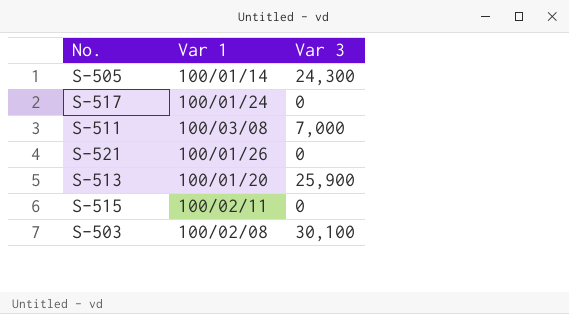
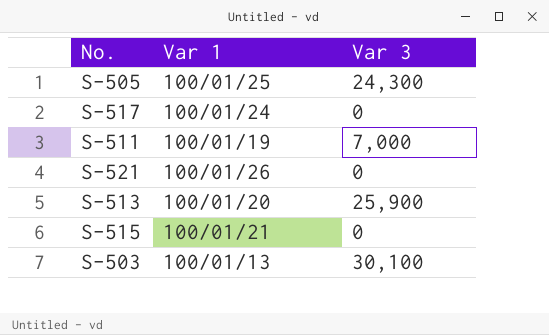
S-505 | Var 1: 100/01/14 -> 100/01/25
S-511 | Var 1: 100/03/08 -> 100/01/19
S-515 | Var 1: 100/02/11 -> 100/01/21
S-503 | Var 1: 100/02/08 -> 100/01/13

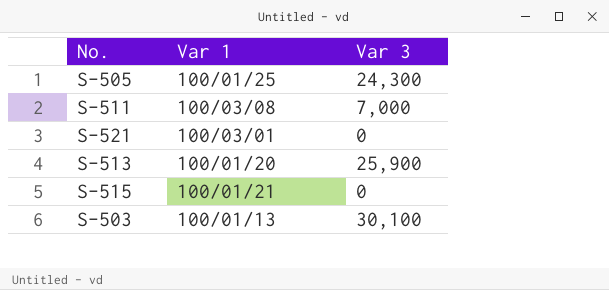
row S-517: 100/01/24 | 0 -> none
S-511 | Var 1: 100/01/19 -> 100/03/08
S-521 | Var 1: 100/01/26 -> 100/03/01

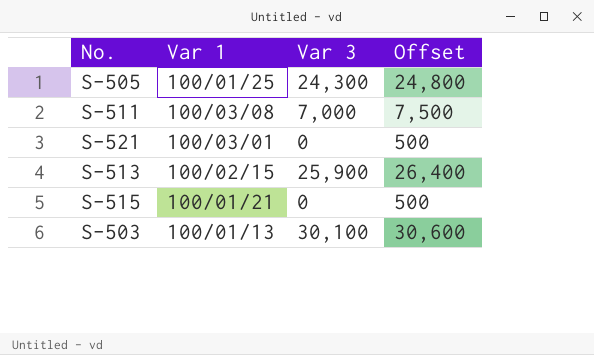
column Offset | formula: none -> [Var 3] + 500
S-513 | Var 1: 100/01/20 -> 100/02/15

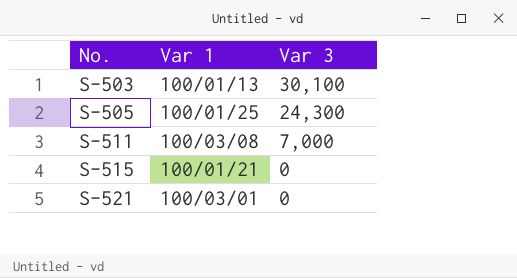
row order: none -> No. ascending
column Offset | formula: [Var 3] + 500 -> none
row S-513: 100/02/15 | 25,900 | 26,400 -> none

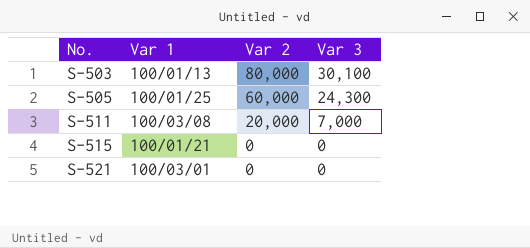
column Var 2 | position: none -> 3

